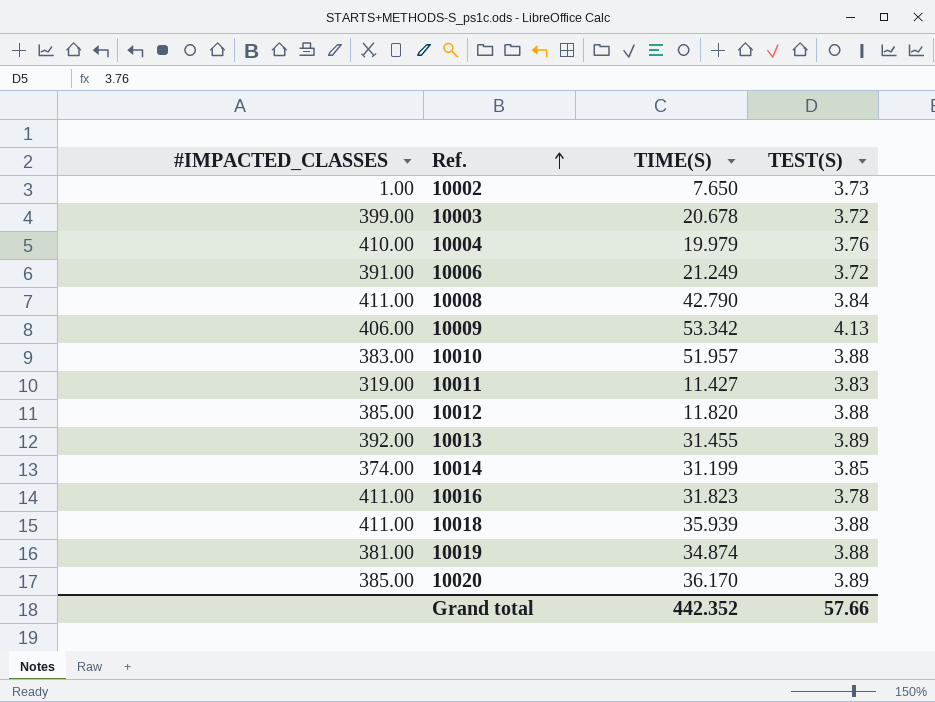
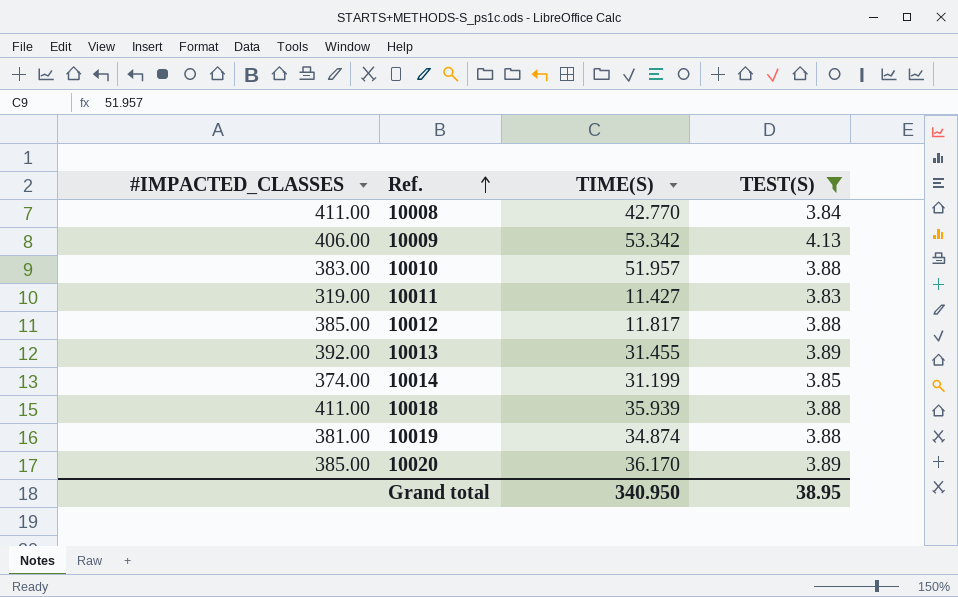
filter: none -> TEST(S) >= 3.83
10008 | TIME(S): 42.790 -> 42.770
10012 | TIME(S): 11.820 -> 11.817
Grand total | TIME(S): 442.352 -> 340.950
Grand total | TEST(S): 57.66 -> 38.95

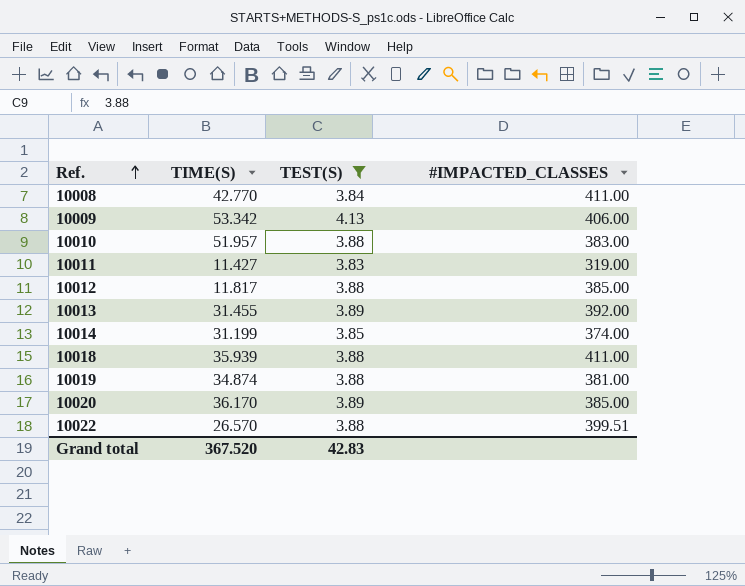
column #IMPACTED_CLASSES | position: 1 -> 4
row 10022: none -> 26.570 | 3.88 | 399.51
Grand total | TIME(S): 340.950 -> 367.520
Grand total | TEST(S): 38.95 -> 42.83

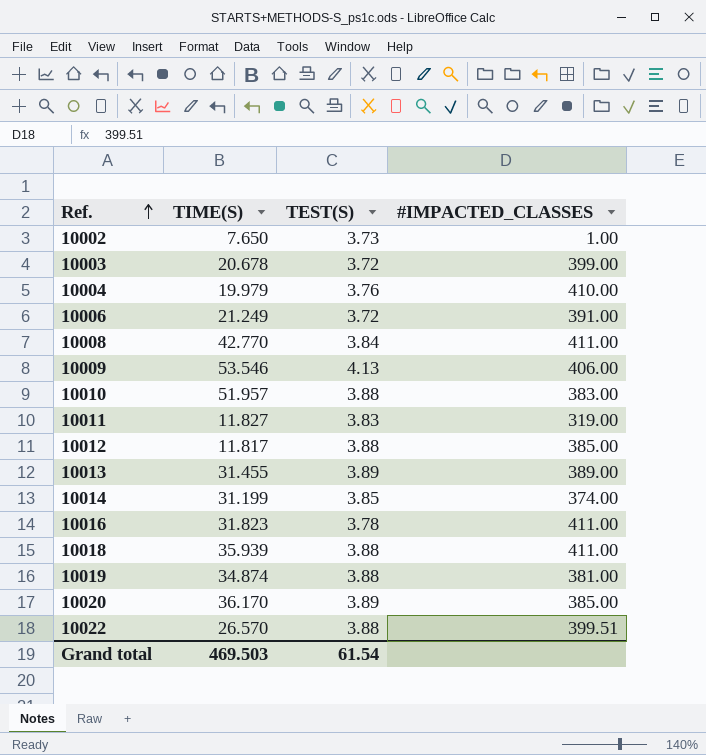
filter: TEST(S) >= 3.83 -> none
10009 | TIME(S): 53.342 -> 53.546
10011 | TIME(S): 11.427 -> 11.827
10013 | #IMPACTED_CLASSES: 392.00 -> 389.00
Grand total | TIME(S): 367.520 -> 469.503
Grand total | TEST(S): 42.83 -> 61.54

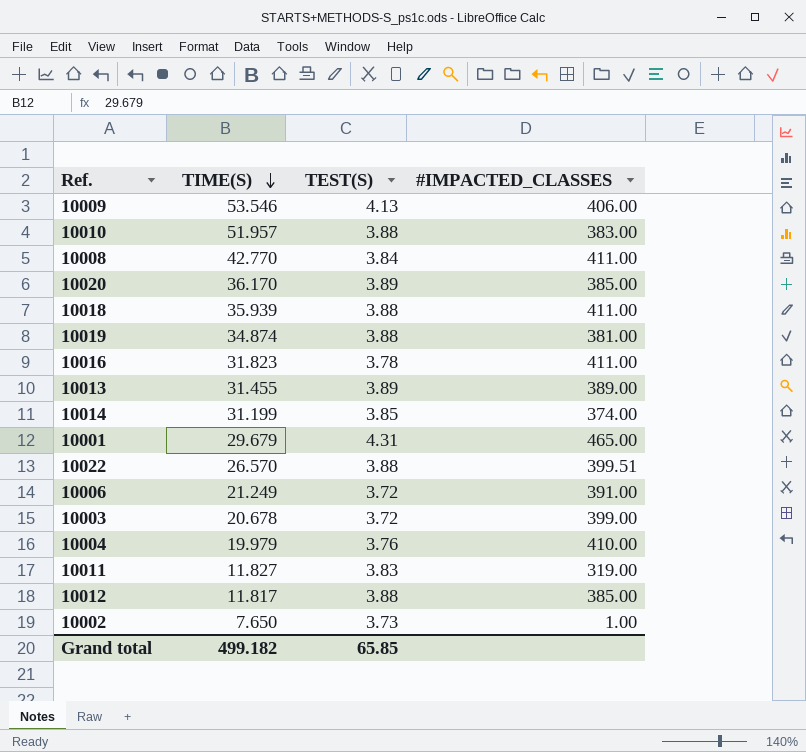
row order: Ref. ascending -> TIME(S) descending
row 10001: none -> 29.679 | 4.31 | 465.00
Grand total | TIME(S): 469.503 -> 499.182
Grand total | TEST(S): 61.54 -> 65.85

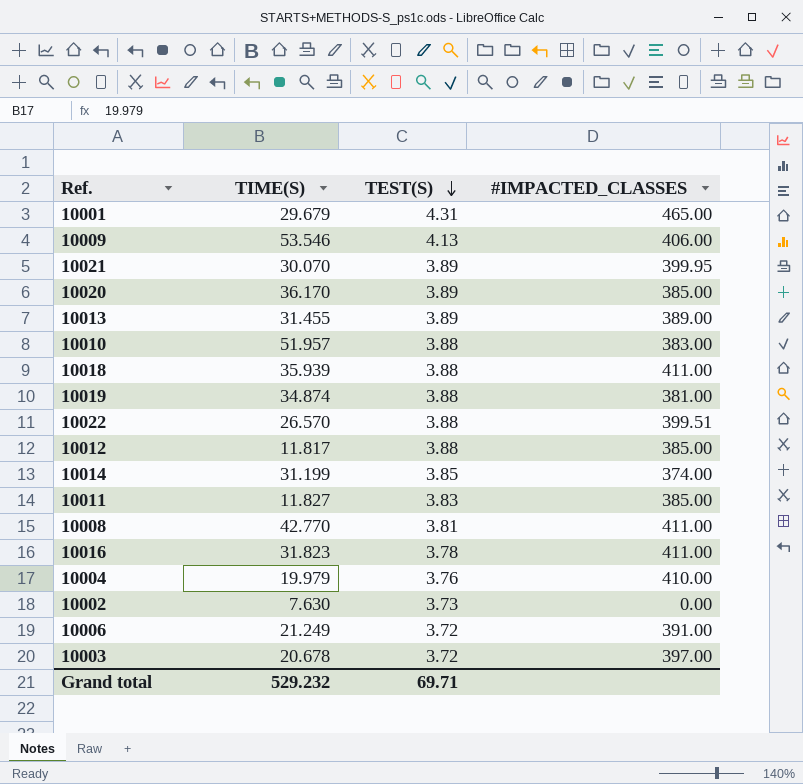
row order: TIME(S) descending -> TEST(S) descending
row 10021: none -> 30.070 | 3.89 | 399.95
10011 | #IMPACTED_CLASSES: 319.00 -> 385.00
10008 | TEST(S): 3.84 -> 3.81
10002 | TIME(S): 7.650 -> 7.630
10002 | #IMPACTED_CLASSES: 1.00 -> 0.00
10003 | #IMPACTED_CLASSES: 399.00 -> 397.00
Grand total | TIME(S): 499.182 -> 529.232
Grand total | TEST(S): 65.85 -> 69.71

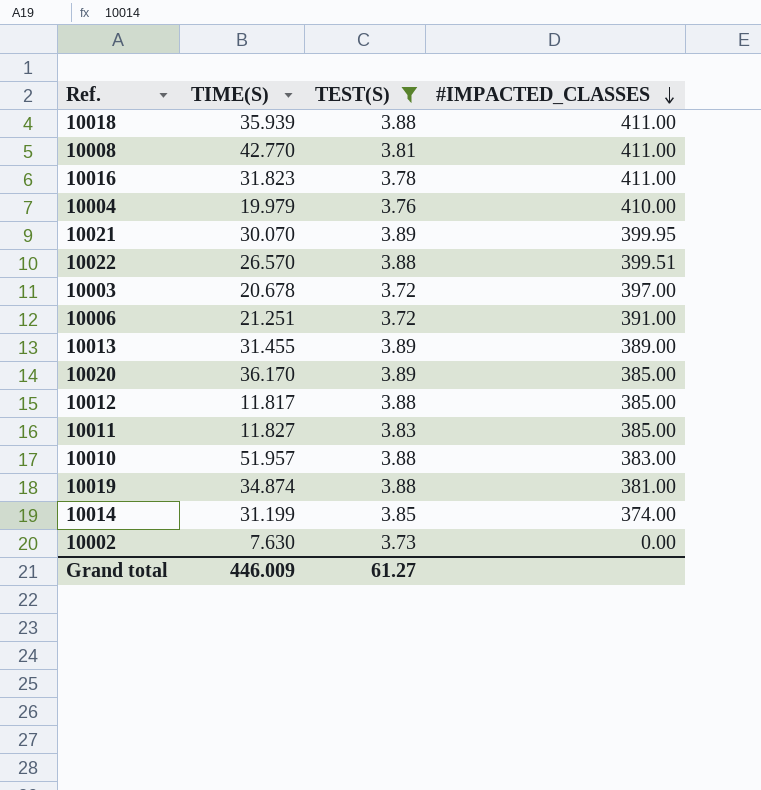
filter: none -> TEST(S) <= 3.89
row order: TEST(S) descending -> #IMPACTED_CLASSES descending
10006 | TIME(S): 21.249 -> 21.251
Grand total | TIME(S): 529.232 -> 446.009
Grand total | TEST(S): 69.71 -> 61.27

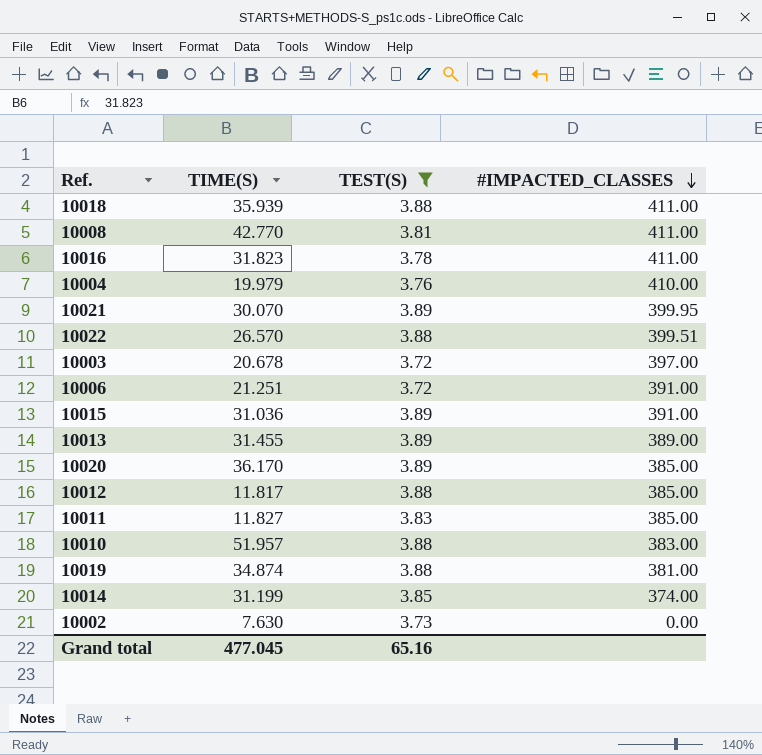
row 10015: none -> 31.036 | 3.89 | 391.00
Grand total | TIME(S): 446.009 -> 477.045
Grand total | TEST(S): 61.27 -> 65.16

